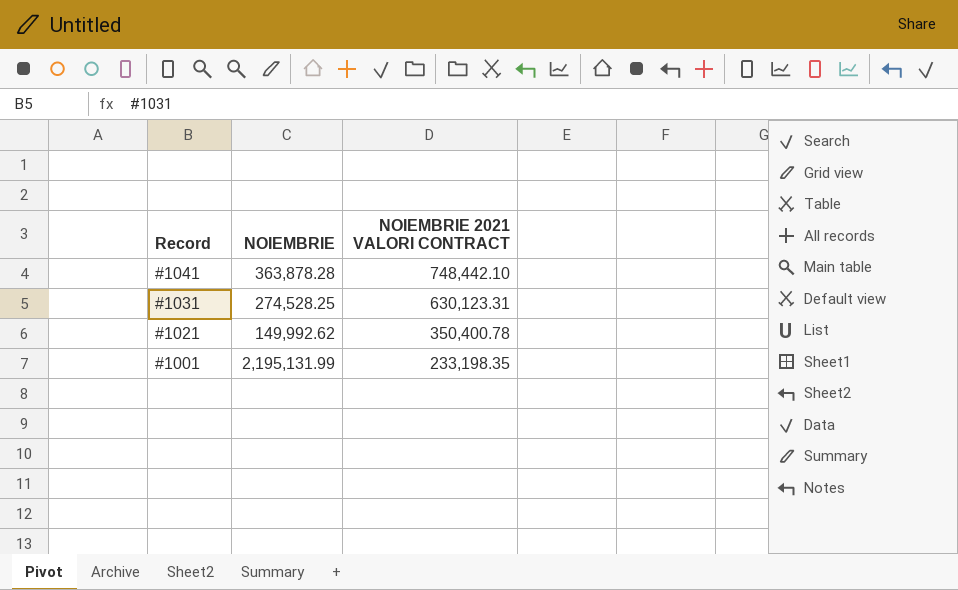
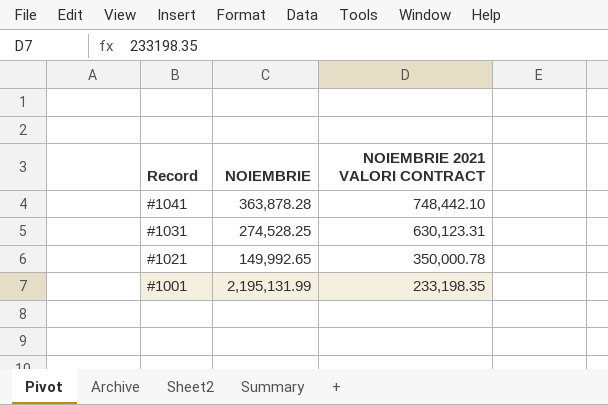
#1021 | NOIEMBRIE: 149,992.62 -> 149,992.65
#1021 | NOIEMBRIE 2021 VALORI CONTRACT: 350,400.78 -> 350,000.78

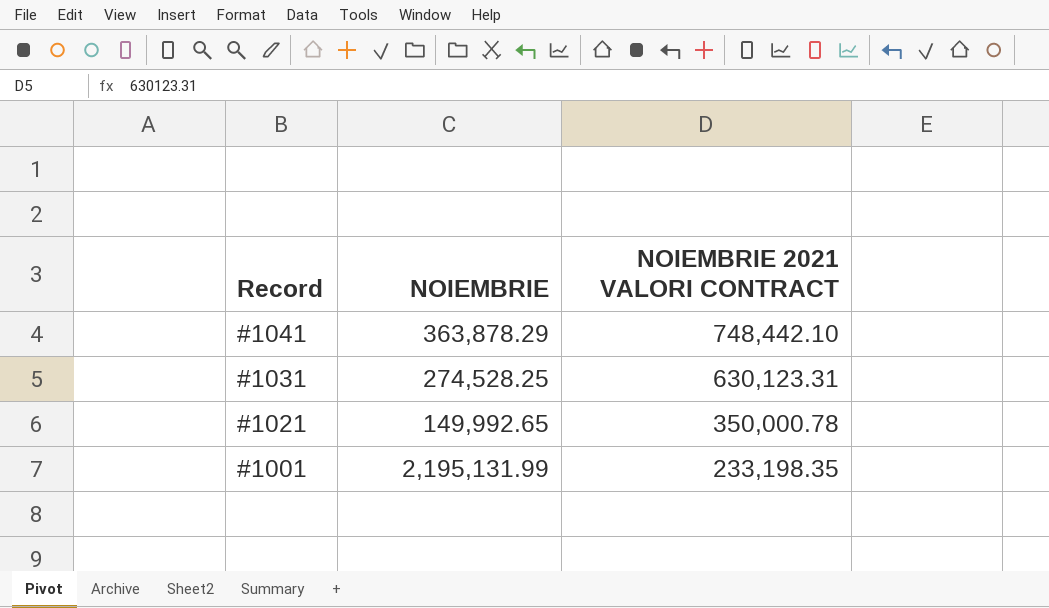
#1041 | NOIEMBRIE: 363,878.28 -> 363,878.29

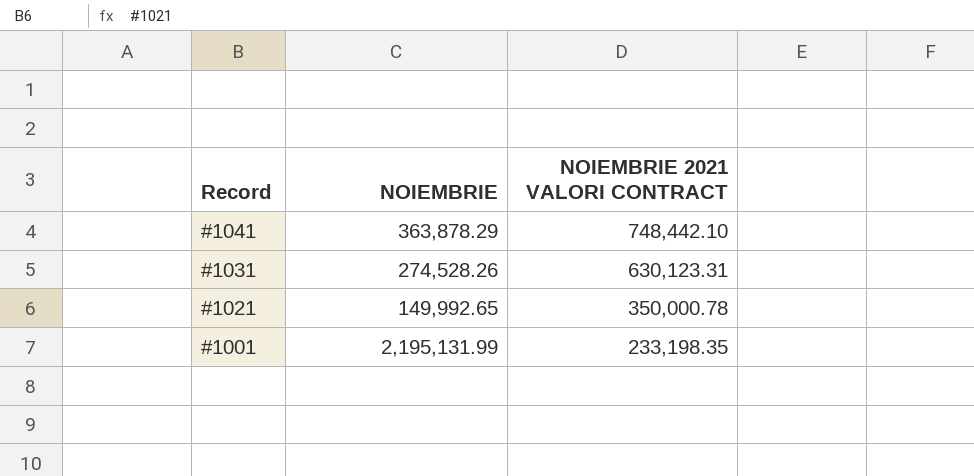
#1031 | NOIEMBRIE: 274,528.25 -> 274,528.26

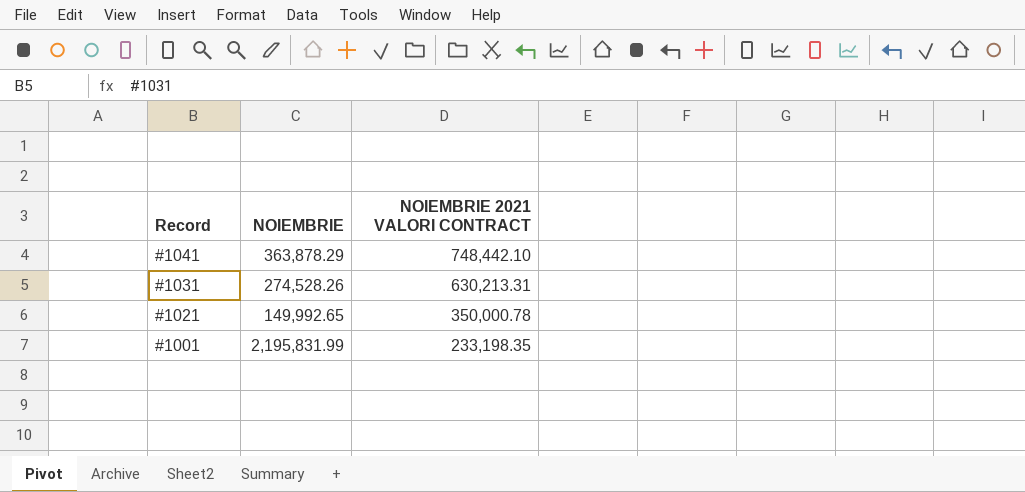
#1031 | NOIEMBRIE 2021 VALORI CONTRACT: 630,123.31 -> 630,213.31
#1001 | NOIEMBRIE: 2,195,131.99 -> 2,195,831.99

